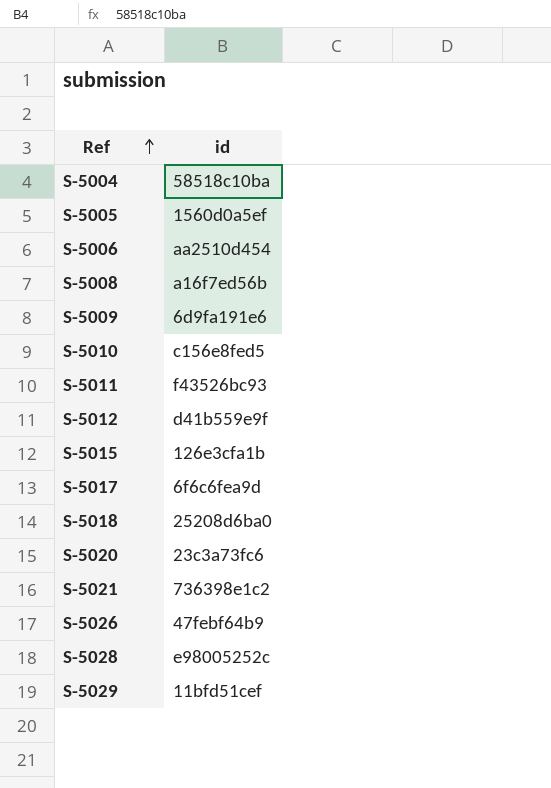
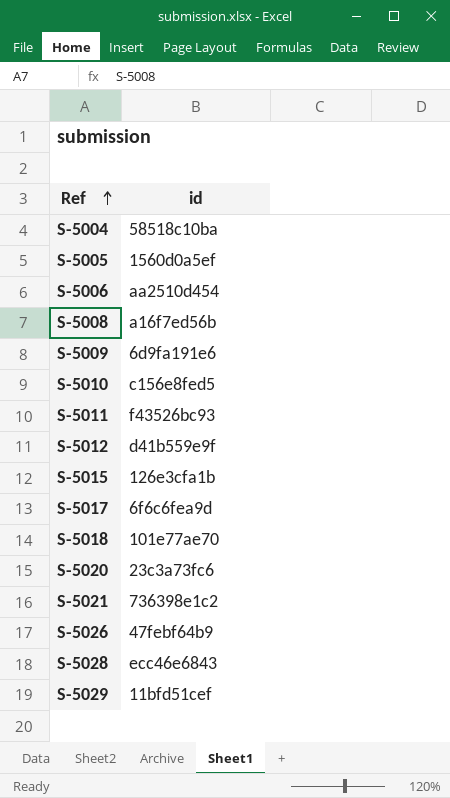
S-5018 | id: 25208d6ba0 -> 101e77ae70
S-5028 | id: e98005252c -> ecc46e6843

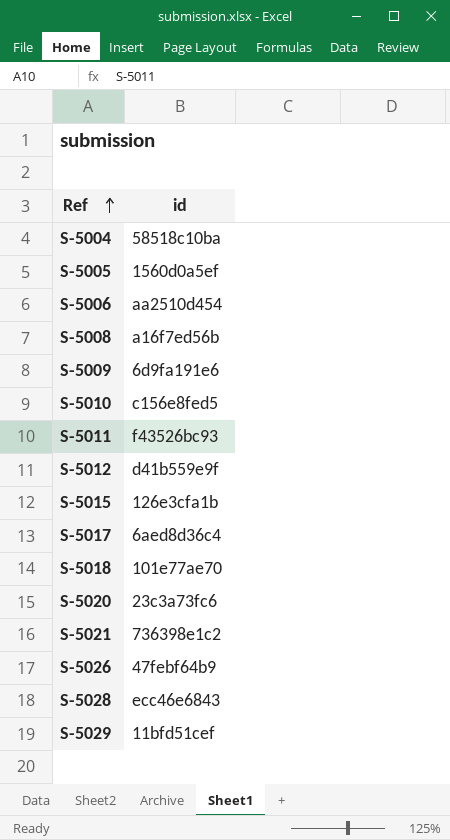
S-5017 | id: 6f6c6fea9d -> 6aed8d36c4

